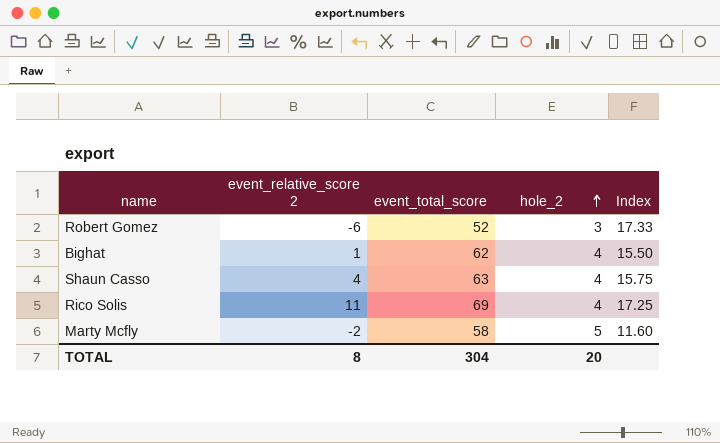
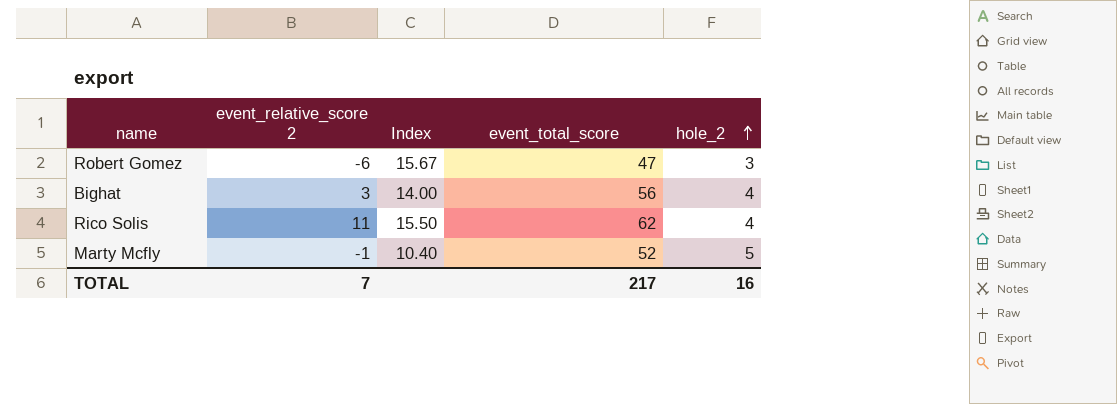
column Index | position: 5 -> 3
row Shaun Casso: 4 | 63 | 4 | 15.75 -> none
Robert Gomez | Index: 17.33 -> 15.67
Robert Gomez | event_total_score: 52 -> 47
Bighat | event_relative_score 2: 1 -> 3
Bighat | Index: 15.50 -> 14.00
Bighat | event_total_score: 62 -> 56
Rico Solis | Index: 17.25 -> 15.50
Rico Solis | event_total_score: 69 -> 62
Marty Mcfly | event_relative_score 2: -2 -> -1
Marty Mcfly | Index: 11.60 -> 10.40
Marty Mcfly | event_total_score: 58 -> 52
TOTAL | event_relative_score 2: 8 -> 7
TOTAL | event_total_score: 304 -> 217
TOTAL | hole_2: 20 -> 16

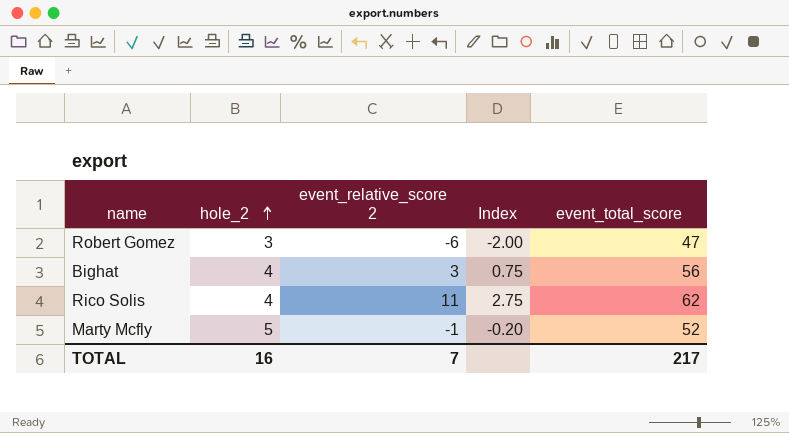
column hole_2 | position: 5 -> 2
column Index | formula: [event_total_score] / [hole_2] -> [event_relative_score 2] / [hole_2]

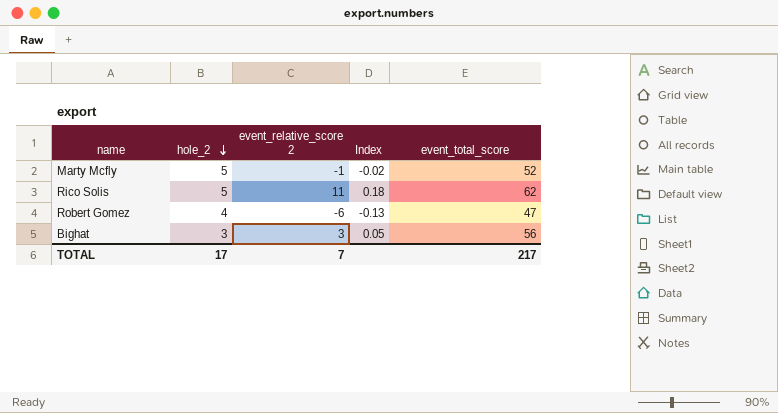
row order: hole_2 ascending -> hole_2 descending
column Index | formula: [event_relative_score 2] / [hole_2] -> [event_relative_score 2] / [event_total_score]
Rico Solis | hole_2: 4 -> 5
Robert Gomez | hole_2: 3 -> 4
Bighat | hole_2: 4 -> 3
TOTAL | hole_2: 16 -> 17

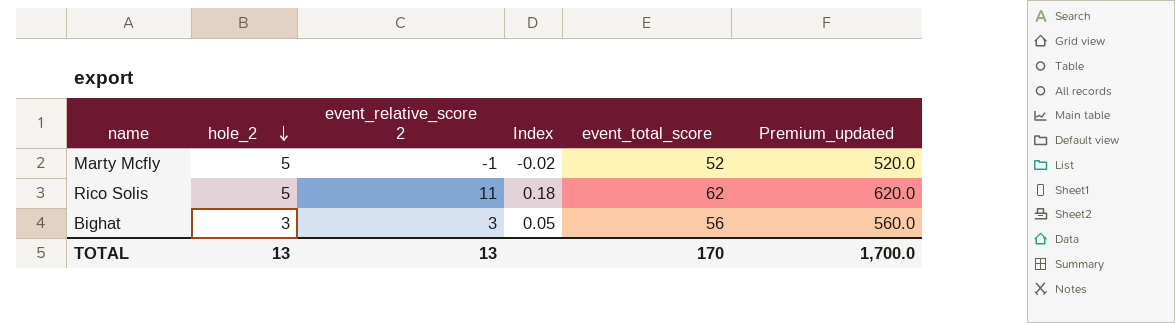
column Premium_updated | formula: none -> [event_total_score] * 10
row Robert Gomez: 4 | -6 | -0.13 | 47 -> none
TOTAL | hole_2: 17 -> 13
TOTAL | event_relative_score 2: 7 -> 13
TOTAL | event_total_score: 217 -> 170

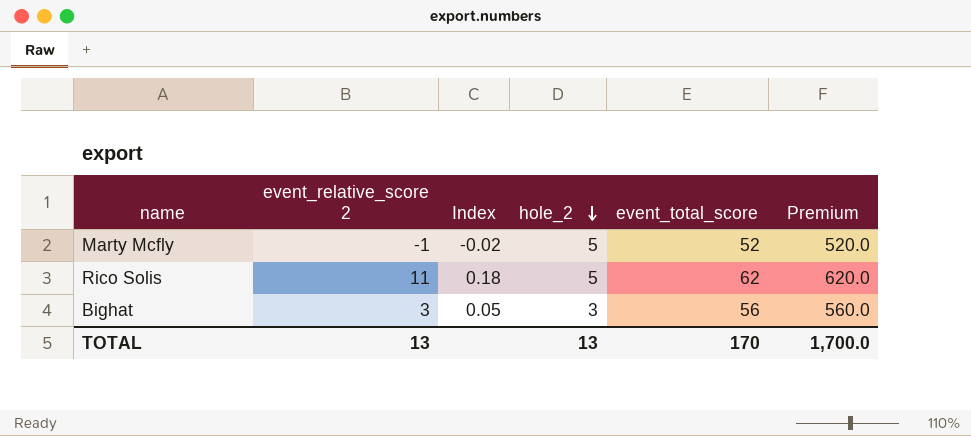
column hole_2 | position: 2 -> 4
column name: Premium_updated -> Premium

